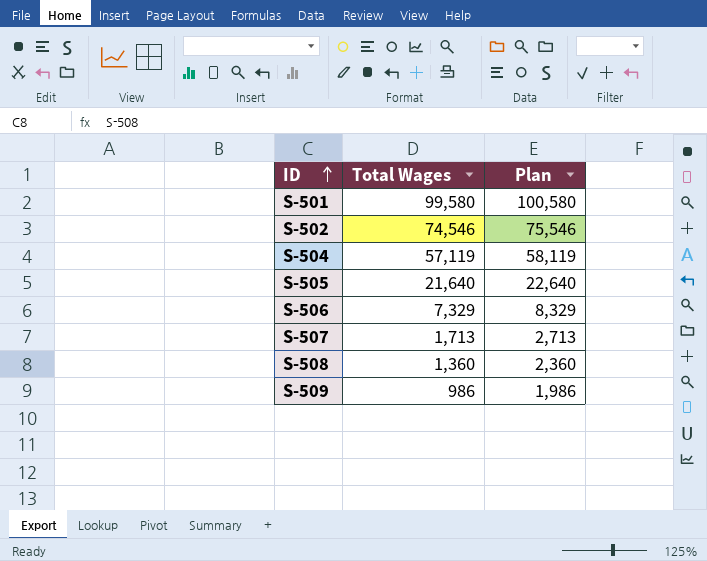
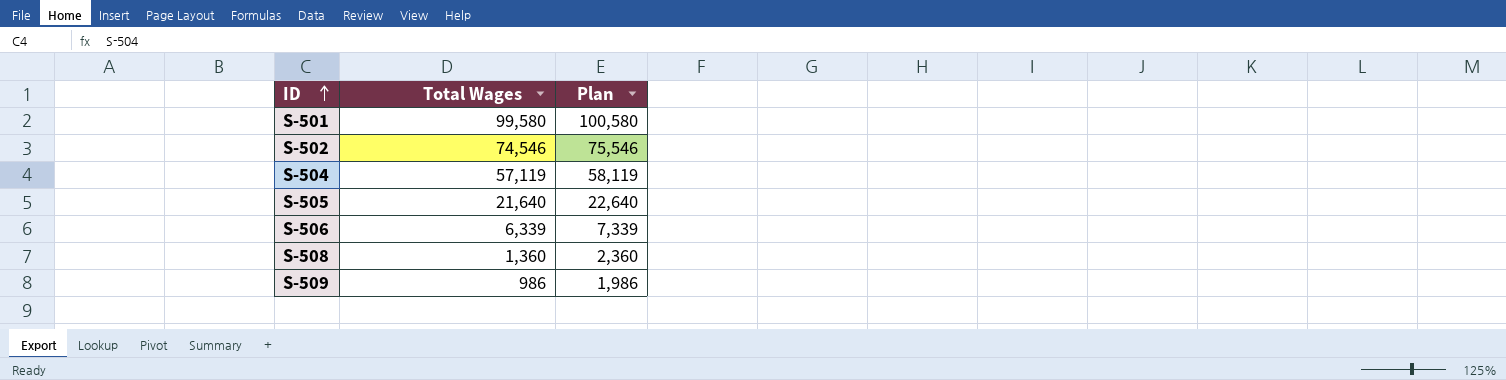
row S-507: 1,713 | 2,713 -> none
S-506 | Total Wages: 7,329 -> 6,339
S-506 | Plan: 8,329 -> 7,339

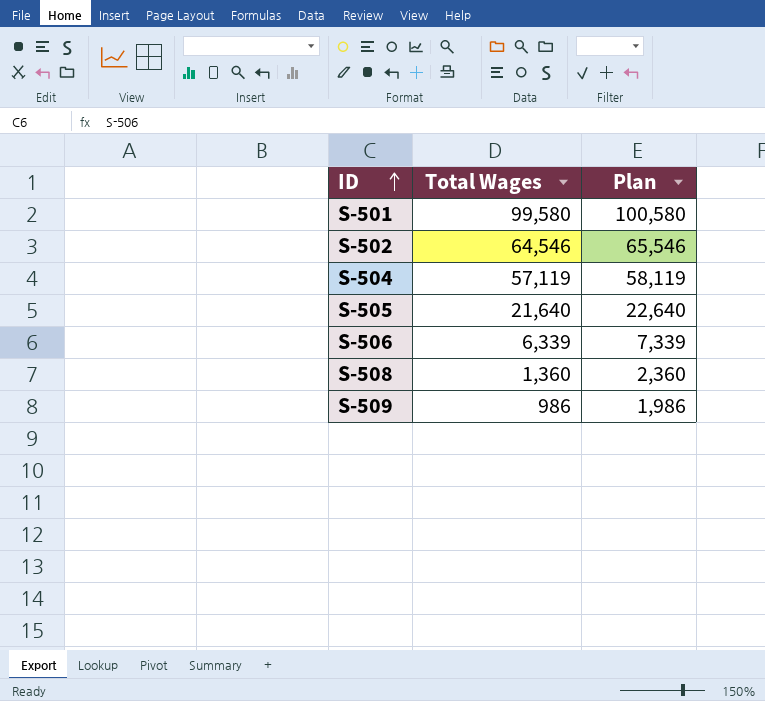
S-502 | Total Wages: 74,546 -> 64,546
S-502 | Plan: 75,546 -> 65,546

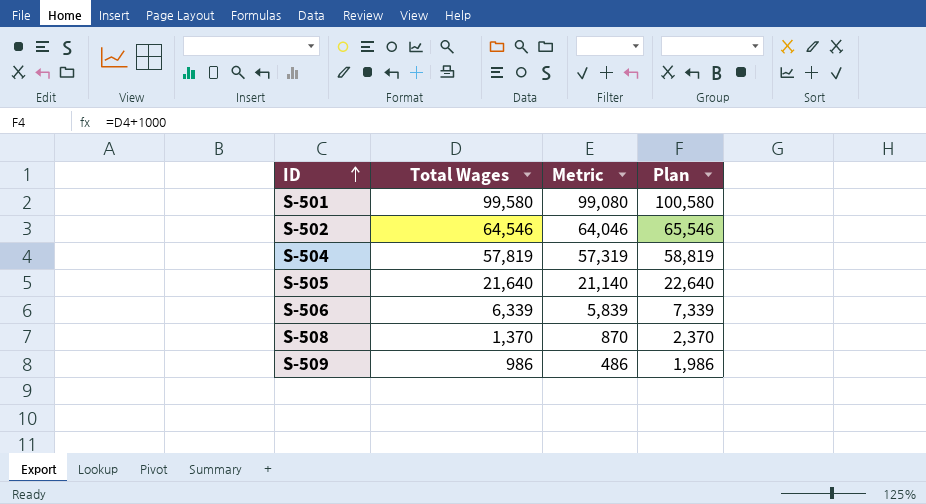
column Metric | formula: none -> [Total Wages] - 500
S-504 | Total Wages: 57,119 -> 57,819
S-504 | Plan: 58,119 -> 58,819
S-508 | Total Wages: 1,360 -> 1,370
S-508 | Plan: 2,360 -> 2,370

